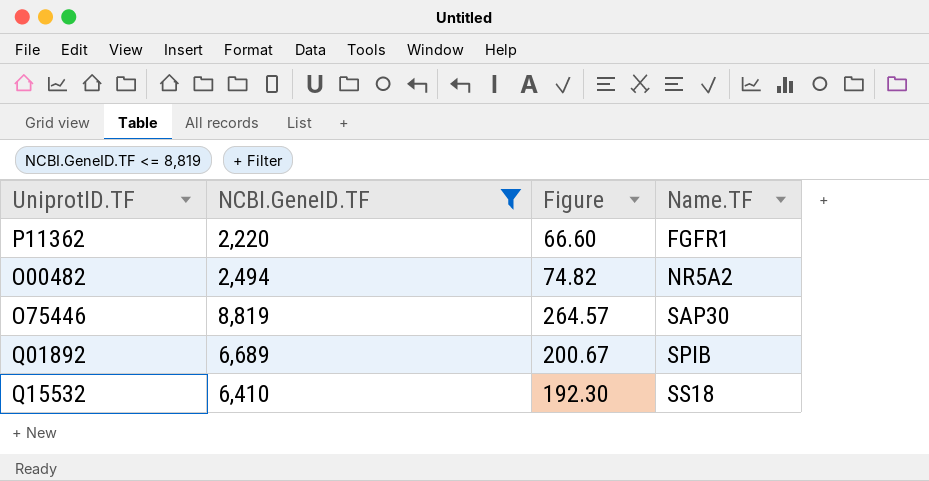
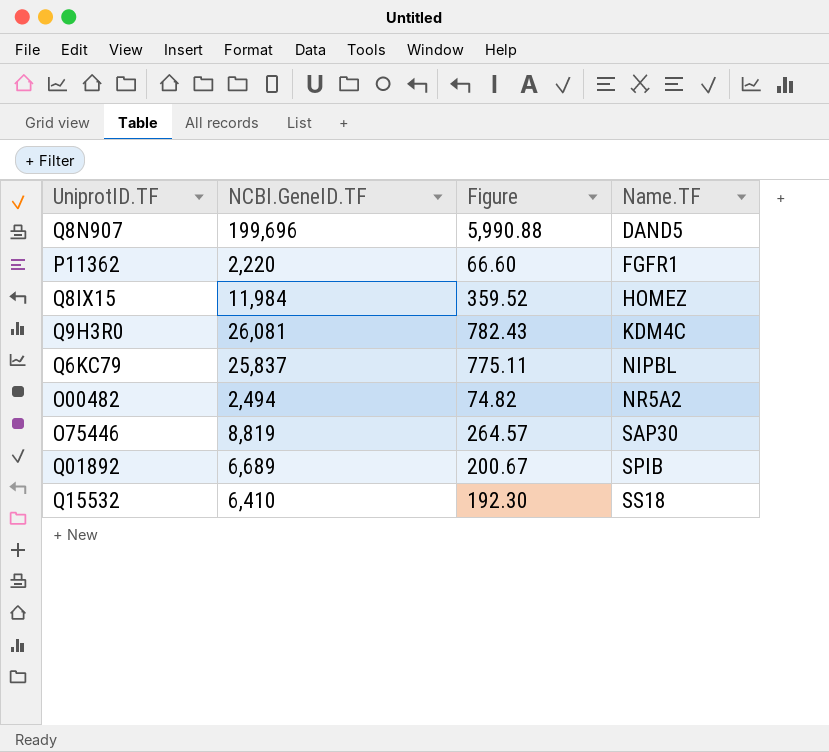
filter: NCBI.GeneID.TF <= 8,819 -> none

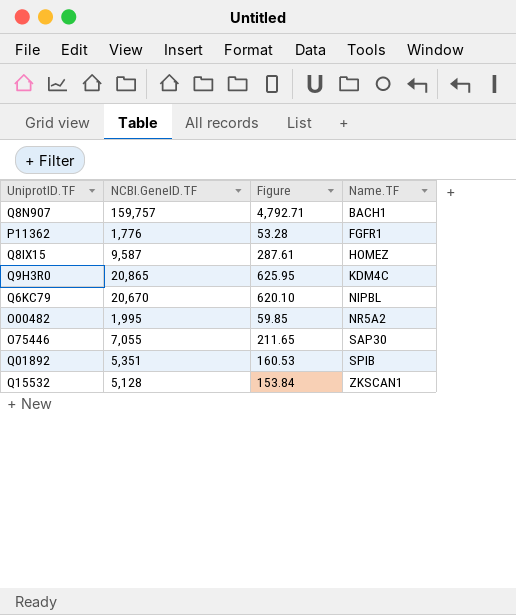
Q8N907 | NCBI.GeneID.TF: 199,696 -> 159,757
Q8N907 | Figure: 5,990.88 -> 4,792.71
Q8N907 | Name.TF: DAND5 -> BACH1
P11362 | NCBI.GeneID.TF: 2,220 -> 1,776
P11362 | Figure: 66.60 -> 53.28
Q8IX15 | NCBI.GeneID.TF: 11,984 -> 9,587
Q8IX15 | Figure: 359.52 -> 287.61
Q9H3R0 | NCBI.GeneID.TF: 26,081 -> 20,865
Q9H3R0 | Figure: 782.43 -> 625.95
Q6KC79 | NCBI.GeneID.TF: 25,837 -> 20,670
Q6KC79 | Figure: 775.11 -> 620.10
O00482 | NCBI.GeneID.TF: 2,494 -> 1,995
O00482 | Figure: 74.82 -> 59.85
O75446 | NCBI.GeneID.TF: 8,819 -> 7,055
O75446 | Figure: 264.57 -> 211.65
Q01892 | NCBI.GeneID.TF: 6,689 -> 5,351
Q01892 | Figure: 200.67 -> 160.53
Q15532 | NCBI.GeneID.TF: 6,410 -> 5,128
Q15532 | Figure: 192.30 -> 153.84
Q15532 | Name.TF: SS18 -> ZKSCAN1

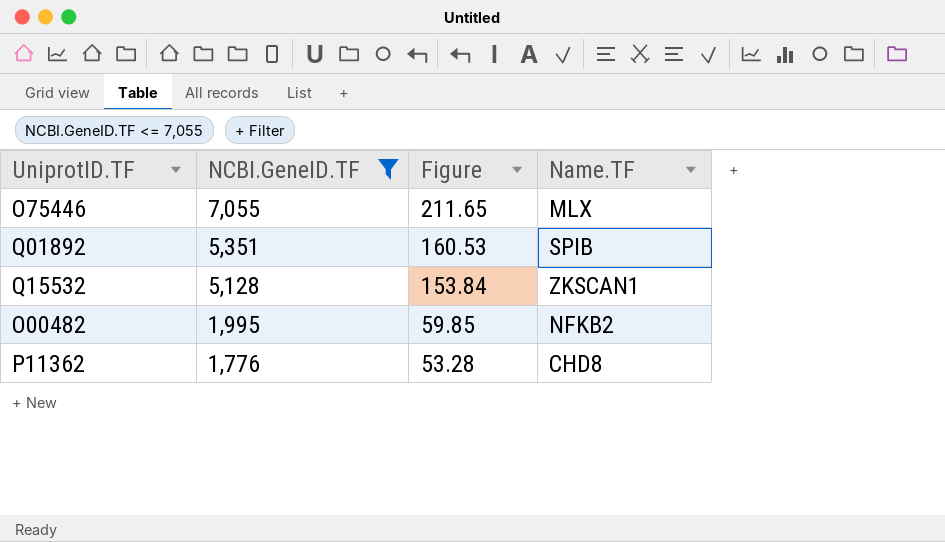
filter: none -> NCBI.GeneID.TF <= 7,055
row order: Name.TF ascending -> NCBI.GeneID.TF descending
O75446 | Name.TF: SAP30 -> MLX
O00482 | Name.TF: NR5A2 -> NFKB2
P11362 | Name.TF: FGFR1 -> CHD8

